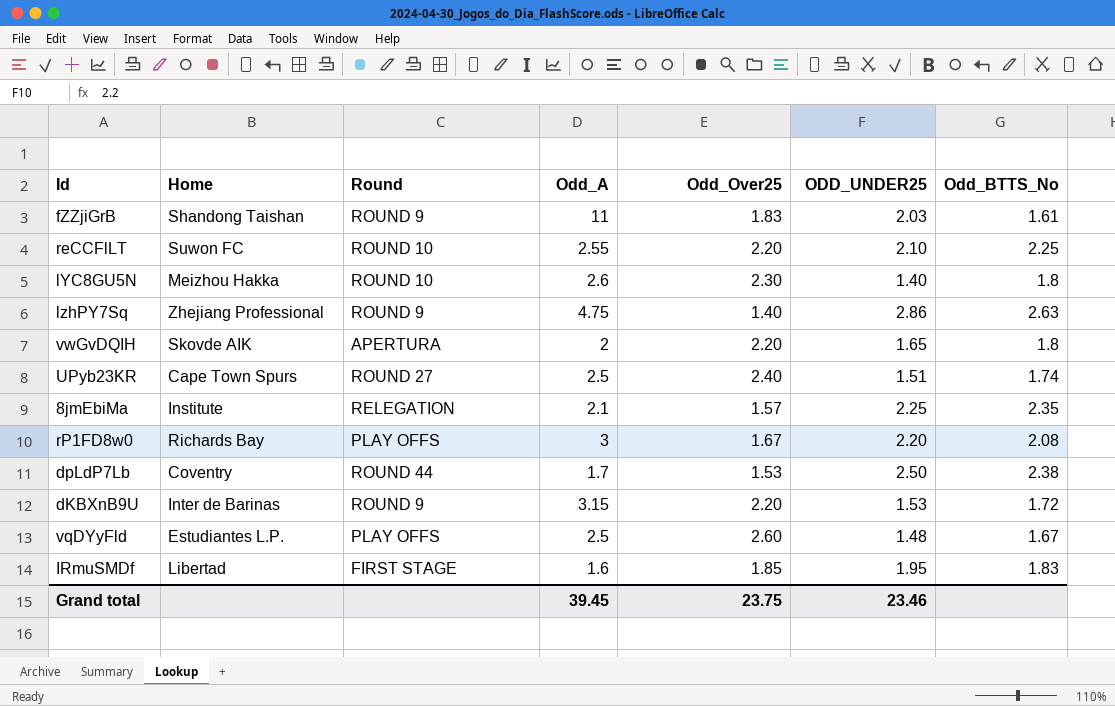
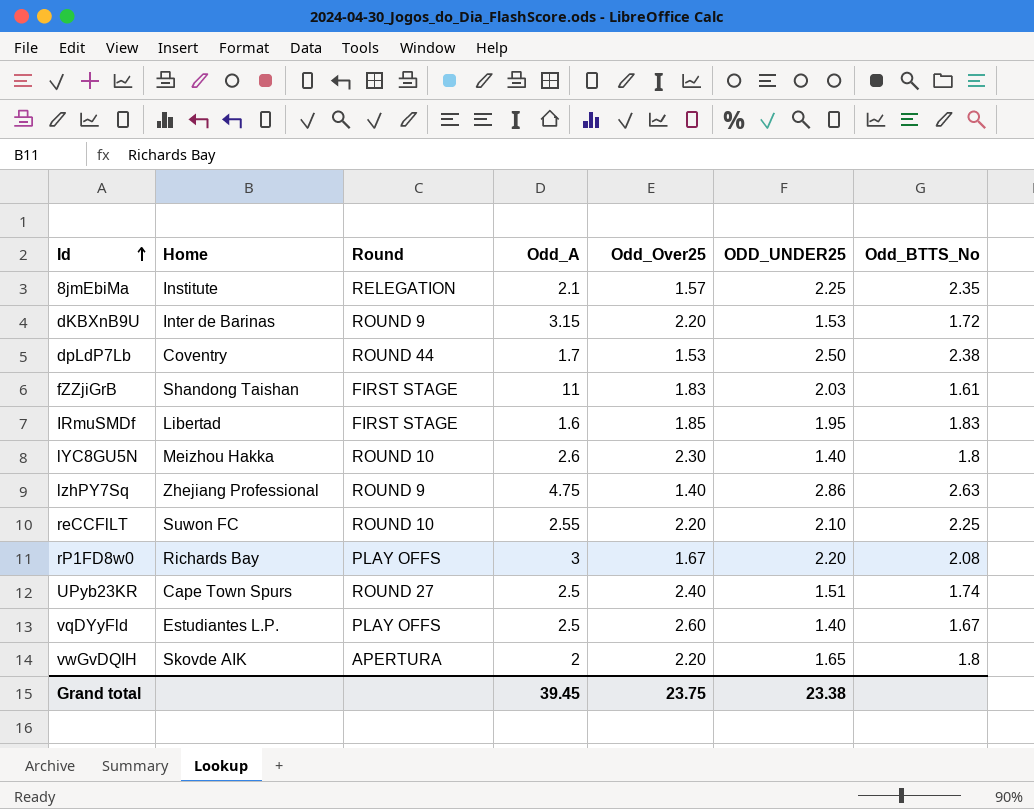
row order: none -> Id ascending
fZZjiGrB | Round: ROUND 9 -> FIRST STAGE
vqDYyFld | ODD_UNDER25: 1.48 -> 1.40
Grand total | ODD_UNDER25: 23.46 -> 23.38

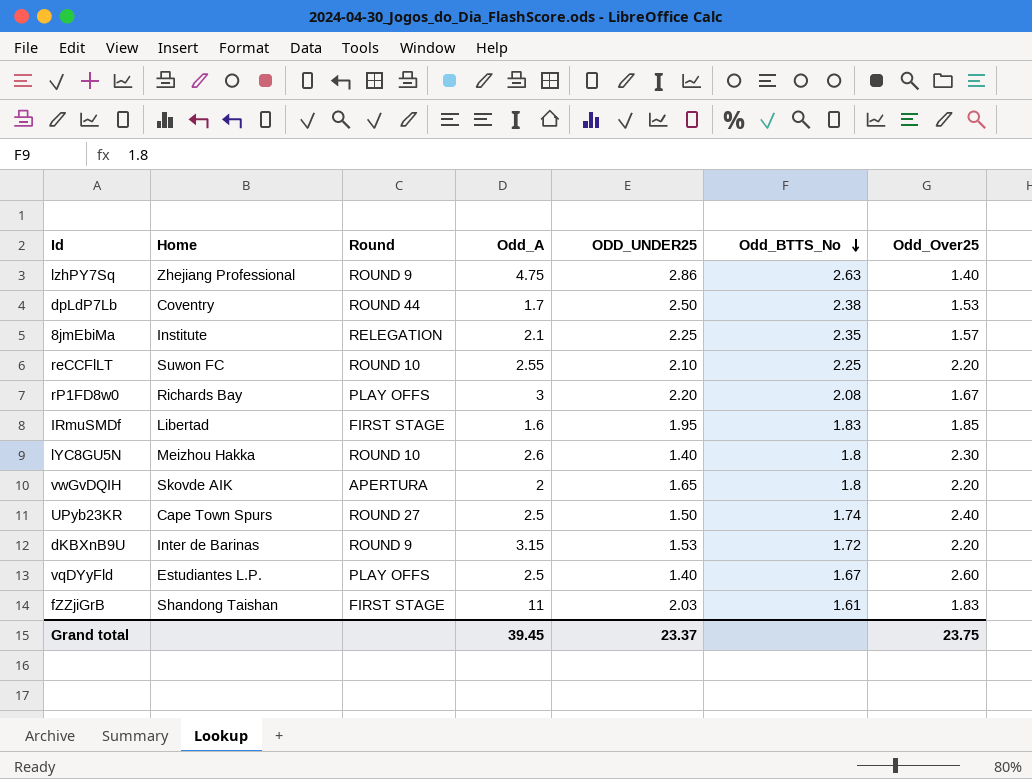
row order: Id ascending -> Odd_BTTS_No descending
column Odd_Over25 | position: 5 -> 7
UPyb23KR | ODD_UNDER25: 1.51 -> 1.50
Grand total | ODD_UNDER25: 23.38 -> 23.37

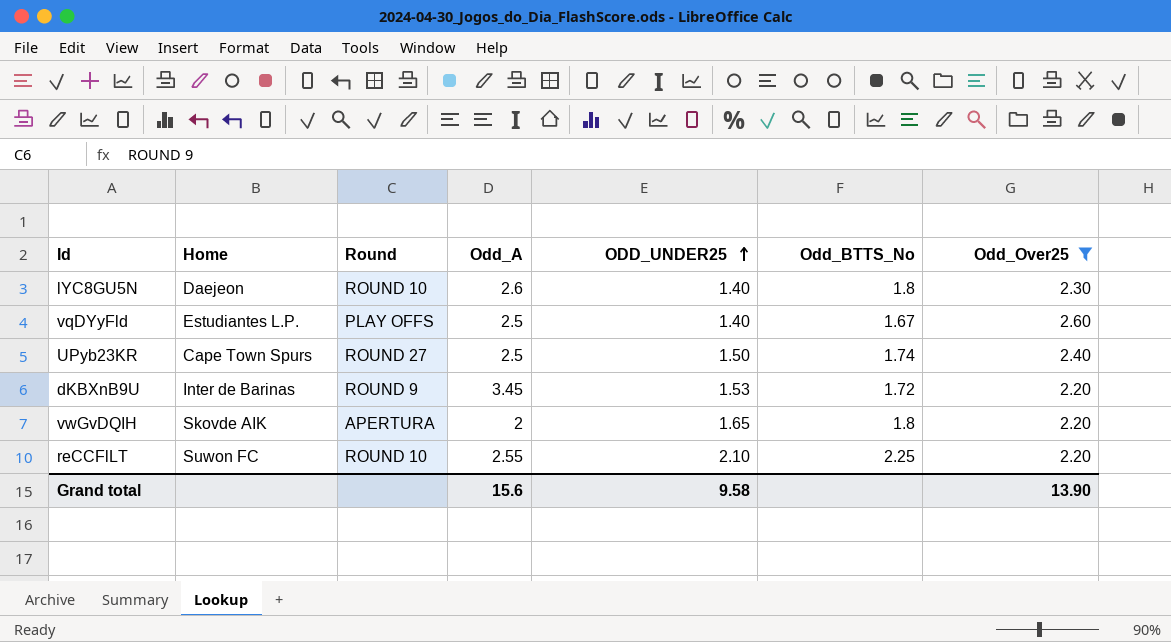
filter: none -> Odd_Over25 >= 2.20
row order: Odd_BTTS_No descending -> ODD_UNDER25 ascending
lYC8GU5N | Home: Meizhou Hakka -> Daejeon
dKBXnB9U | Odd_A: 3.15 -> 3.45
Grand total | Odd_A: 39.45 -> 15.6
Grand total | ODD_UNDER25: 23.37 -> 9.58
Grand total | Odd_Over25: 23.75 -> 13.90

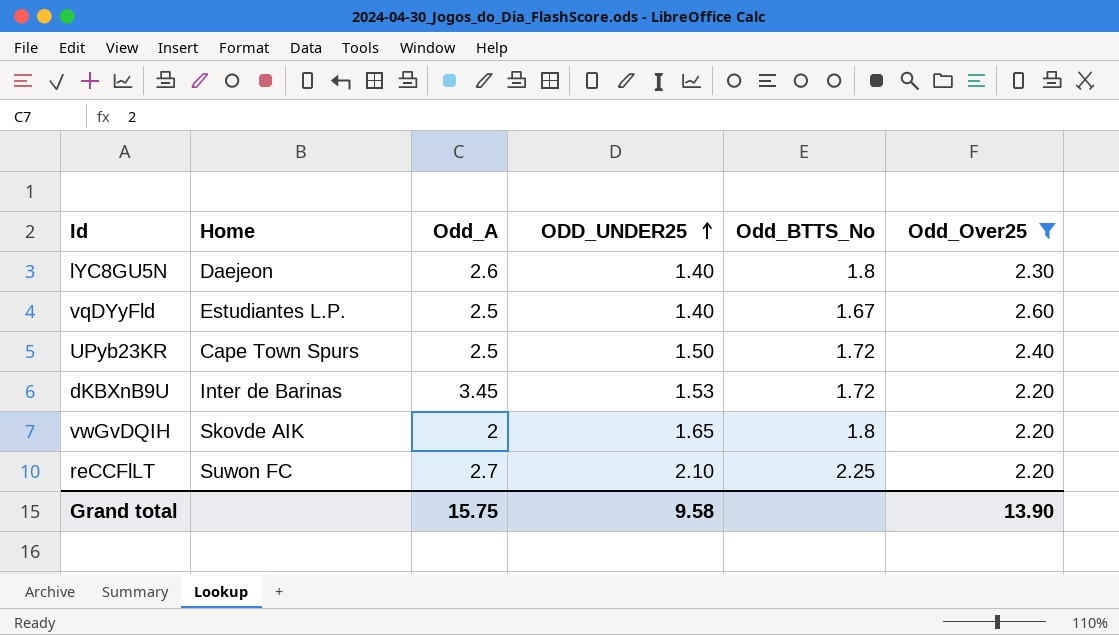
column Round | position: 3 -> none
UPyb23KR | Odd_BTTS_No: 1.74 -> 1.72
reCCFlLT | Odd_A: 2.55 -> 2.7
Grand total | Odd_A: 15.6 -> 15.75

